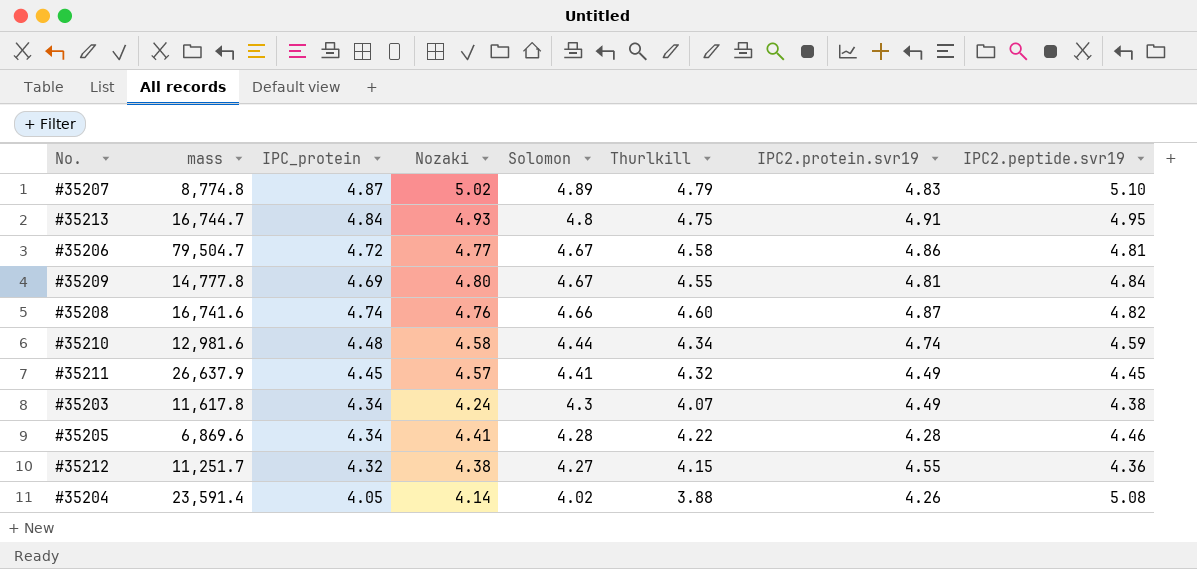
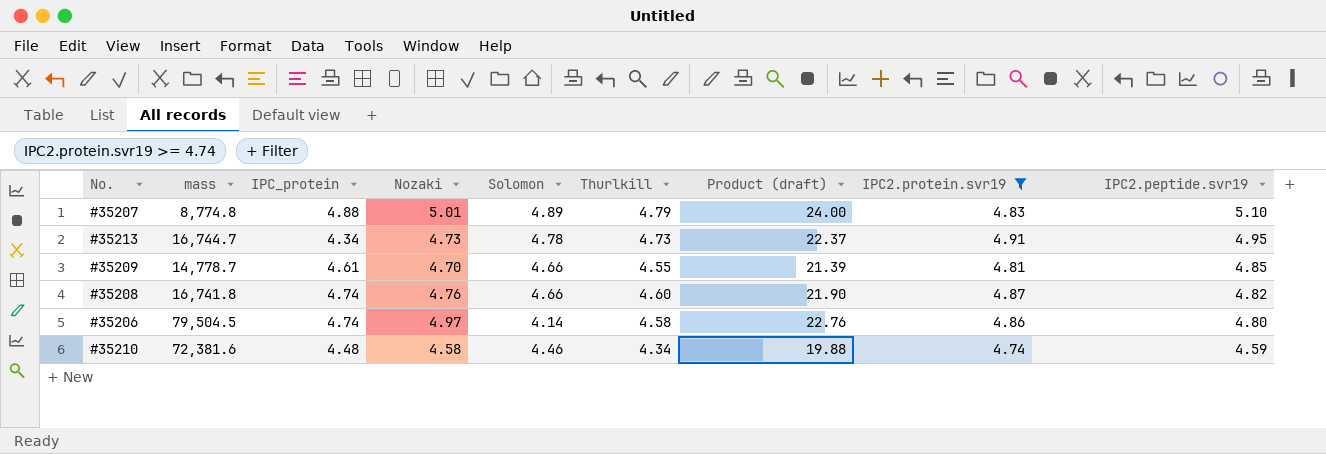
filter: none -> IPC2.protein.svr19 >= 4.74
row order: Solomon descending -> IPC2.peptide.svr19 descending
column Product (draft) | formula: none -> [Nozaki] * [Thurlkill]
#35207 | IPC_protein: 4.87 -> 4.88
#35207 | Nozaki: 5.02 -> 5.01
#35213 | IPC_protein: 4.84 -> 4.34
#35213 | Nozaki: 4.93 -> 4.73
#35213 | Solomon: 4.8 -> 4.78
#35213 | Thurlkill: 4.75 -> 4.73
#35209 | mass: 14,777.8 -> 14,778.7
#35209 | IPC_protein: 4.69 -> 4.61
#35209 | Nozaki: 4.80 -> 4.70
#35209 | Solomon: 4.67 -> 4.66
#35209 | IPC2.peptide.svr19: 4.84 -> 4.85
#35208 | mass: 16,741.6 -> 16,741.8
#35206 | mass: 79,504.7 -> 79,504.5
#35206 | IPC_protein: 4.72 -> 4.74
#35206 | Nozaki: 4.77 -> 4.97
#35206 | Solomon: 4.67 -> 4.14
#35206 | IPC2.peptide.svr19: 4.81 -> 4.80
#35210 | mass: 12,981.6 -> 72,381.6
#35210 | Solomon: 4.44 -> 4.46

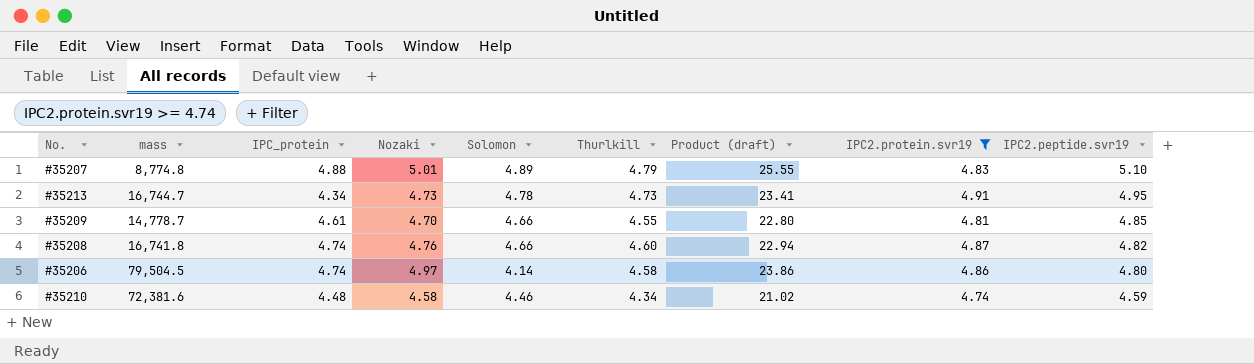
column Product (draft) | formula: [Nozaki] * [Thurlkill] -> [Nozaki] * [IPC2.peptide.svr19]

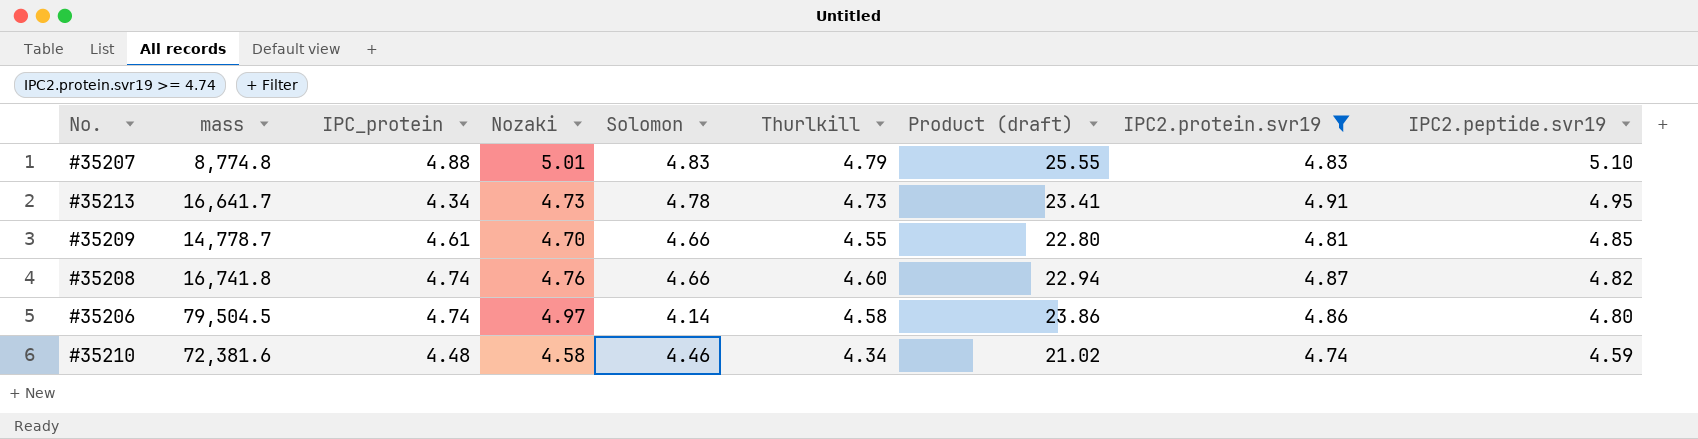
#35207 | Solomon: 4.89 -> 4.83
#35213 | mass: 16,744.7 -> 16,641.7

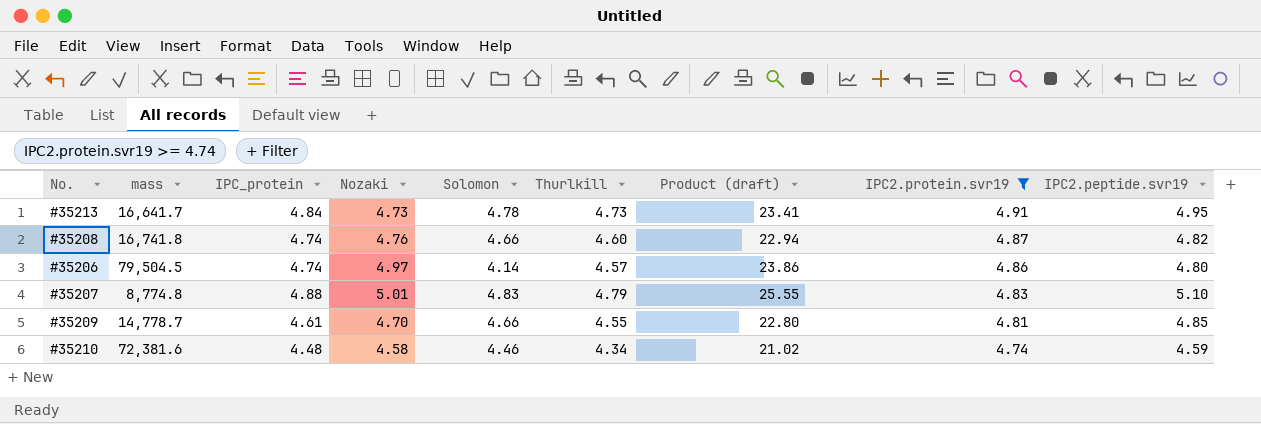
row order: IPC2.peptide.svr19 descending -> IPC2.protein.svr19 descending
#35213 | IPC_protein: 4.34 -> 4.84
#35206 | Thurlkill: 4.58 -> 4.57

